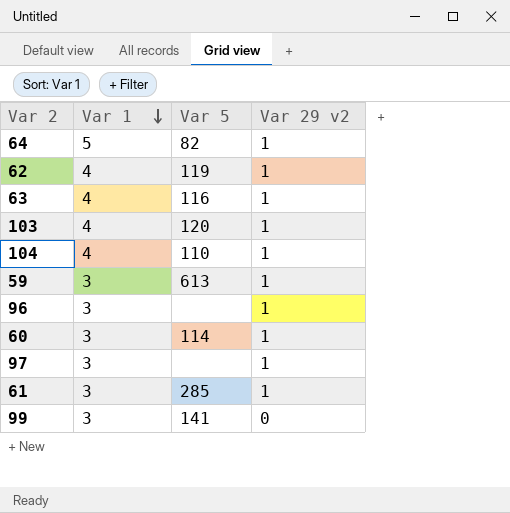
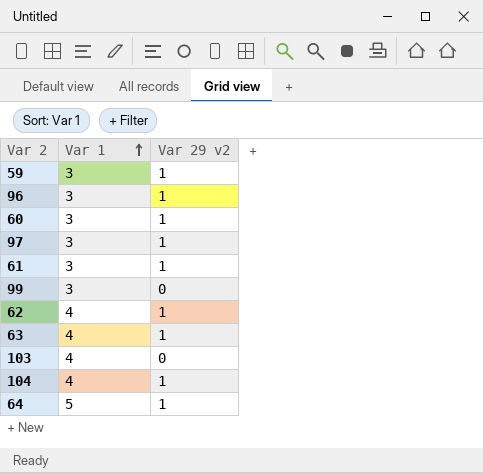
row order: Var 1 descending -> Var 1 ascending
column Var 5 | position: 3 -> none
103 | Var 29 v2: 1 -> 0

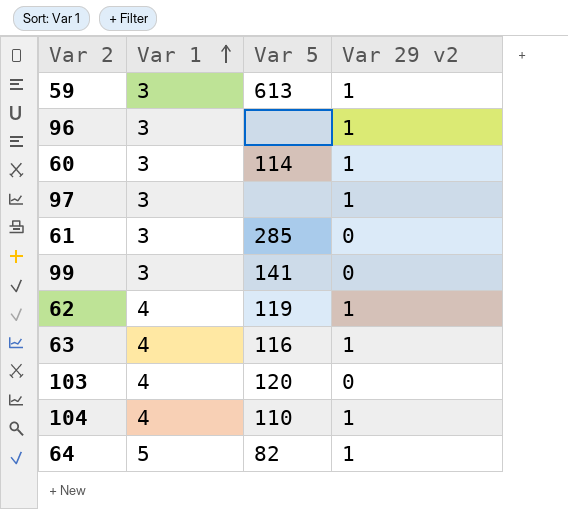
column Var 5 | position: none -> 3
61 | Var 29 v2: 1 -> 0

